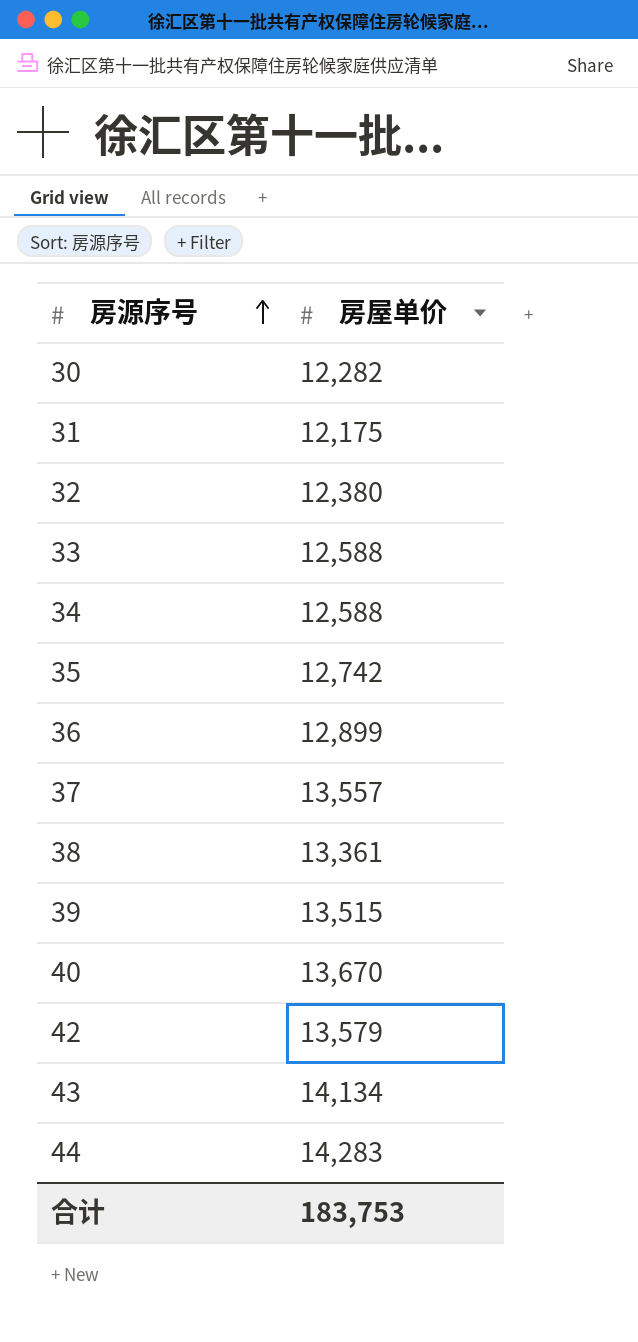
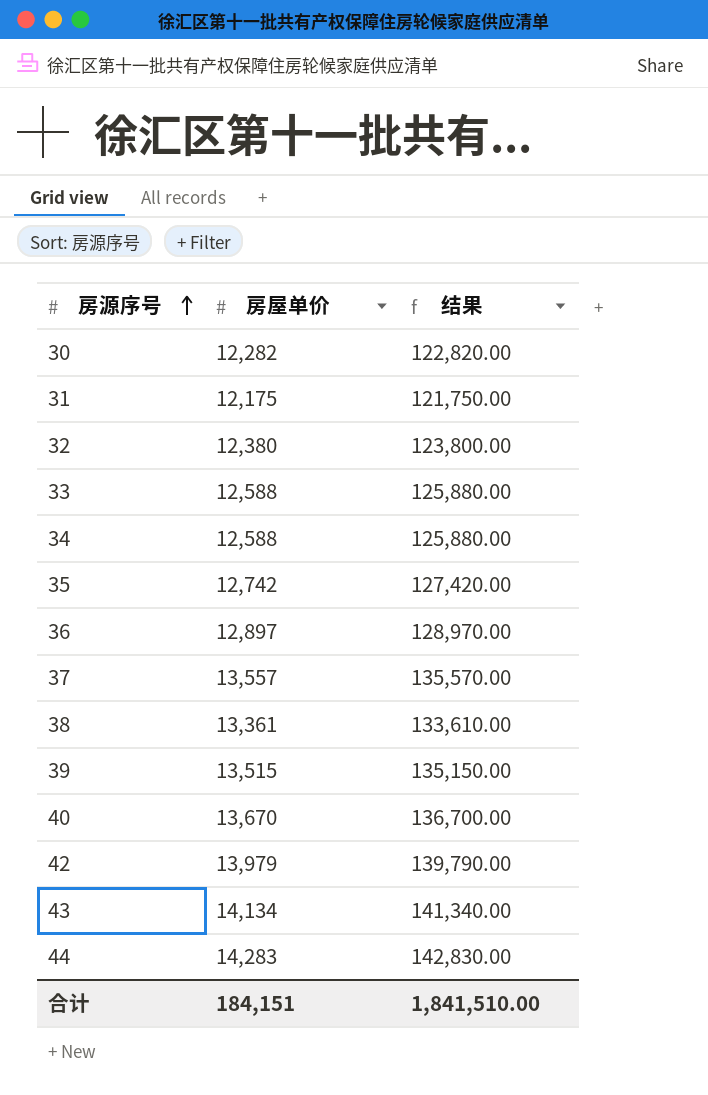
column 结果 | formula: none -> [房屋单价] * 10
36 | 房屋单价: 12,899 -> 12,897
42 | 房屋单价: 13,579 -> 13,979
合计 | 房屋单价: 183,753 -> 184,151

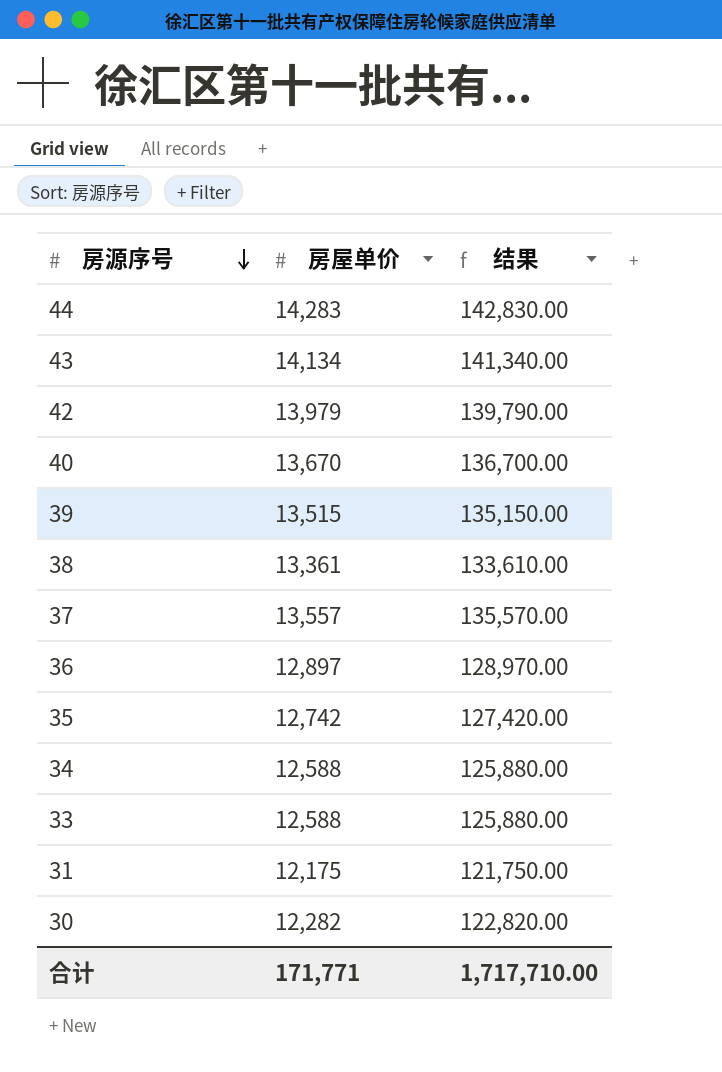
row order: 房源序号 ascending -> 房源序号 descending
row 32: 12,380 | 123,800.00 -> none
合计 | 房屋单价: 184,151 -> 171,771
合计 | 结果: 1,841,510.00 -> 1,717,710.00

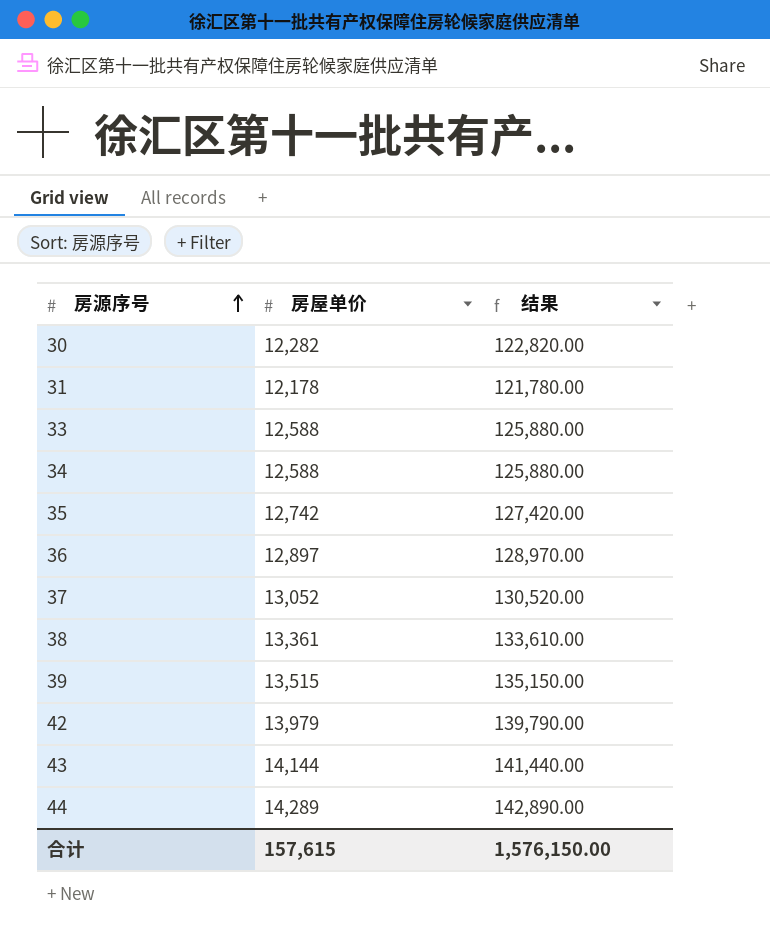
row order: 房源序号 descending -> 房源序号 ascending
row 40: 13,670 | 136,700.00 -> none
31 | 房屋单价: 12,175 -> 12,178
31 | 结果: 121,750.00 -> 121,780.00
37 | 房屋单价: 13,557 -> 13,052
37 | 结果: 135,570.00 -> 130,520.00
43 | 房屋单价: 14,134 -> 14,144
43 | 结果: 141,340.00 -> 141,440.00
44 | 房屋单价: 14,283 -> 14,289
44 | 结果: 142,830.00 -> 142,890.00
合计 | 房屋单价: 171,771 -> 157,615
合计 | 结果: 1,717,710.00 -> 1,576,150.00

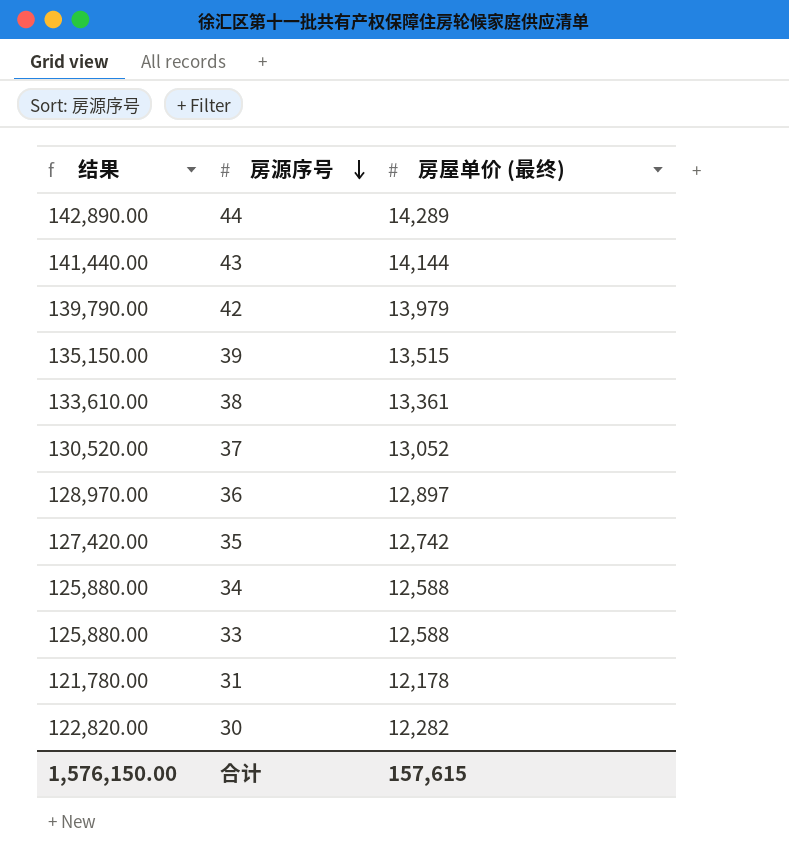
row order: 房源序号 ascending -> 房源序号 descending
column 结果 | position: 3 -> 1
column name: 房屋单价 -> 房屋单价 (最终)

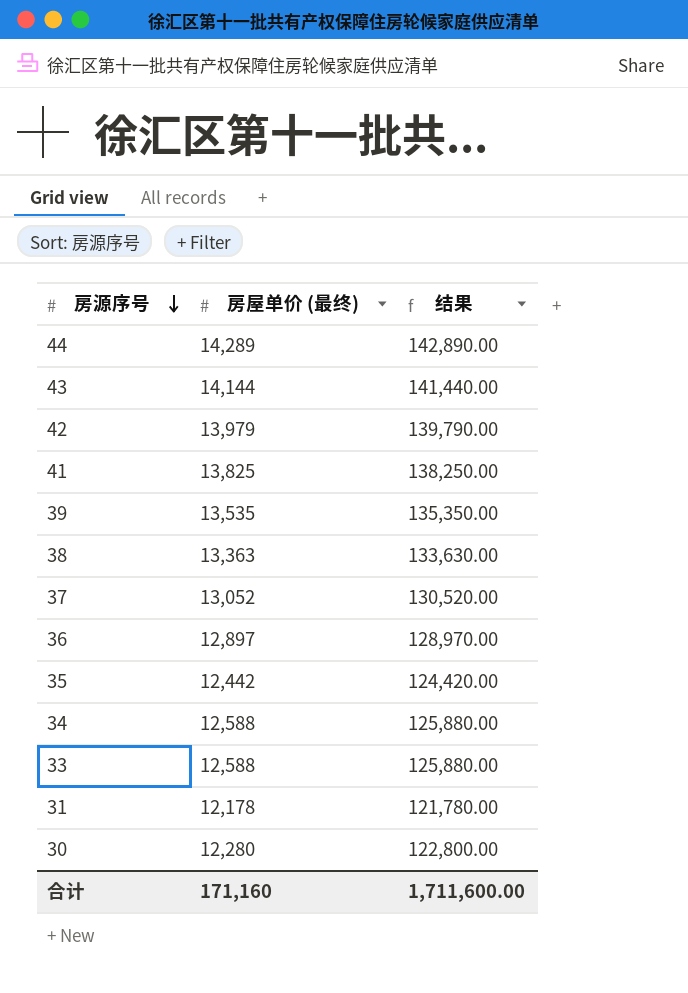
column 结果 | position: 1 -> 3
row 41: none -> 13,825 | 138,250.00
39 | 房屋单价 (最终): 13,515 -> 13,535
39 | 结果: 135,150.00 -> 135,350.00
38 | 房屋单价 (最终): 13,361 -> 13,363
38 | 结果: 133,610.00 -> 133,630.00
35 | 房屋单价 (最终): 12,742 -> 12,442
35 | 结果: 127,420.00 -> 124,420.00
30 | 房屋单价 (最终): 12,282 -> 12,280
30 | 结果: 122,820.00 -> 122,800.00
合计 | 房屋单价 (最终): 157,615 -> 171,160
合计 | 结果: 1,576,150.00 -> 1,711,600.00

